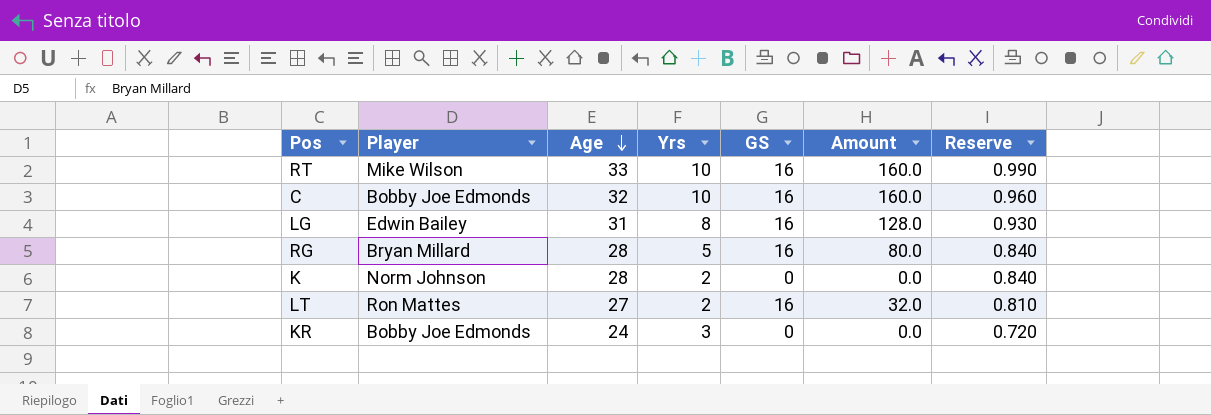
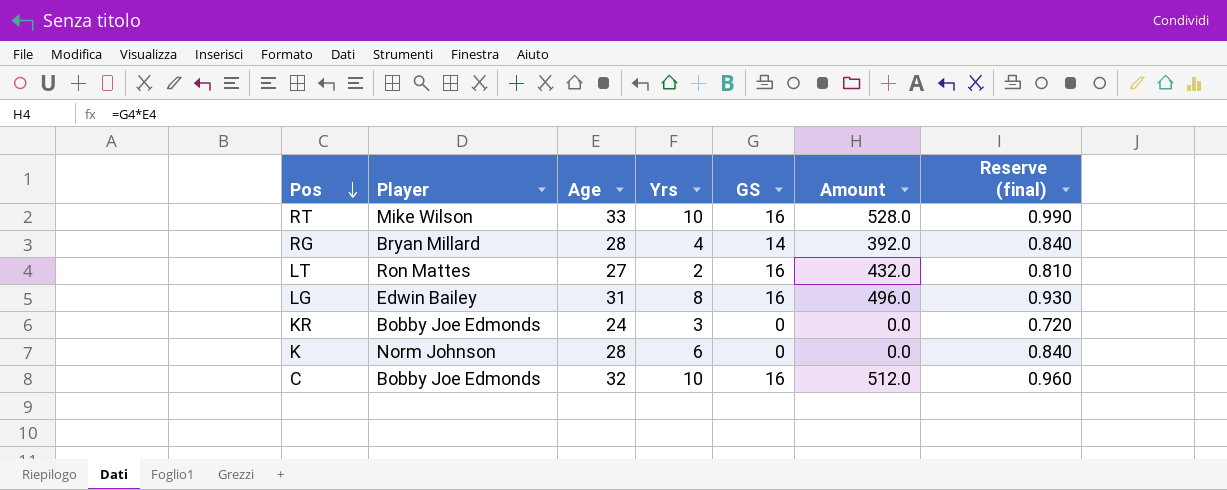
row order: Age descending -> Pos descending
column Amount | formula: [Yrs] * [GS] -> [Age] * [GS]
column name: Reserve -> Reserve (final)
RG | Yrs: 5 -> 4
RG | GS: 16 -> 14
K | Yrs: 2 -> 6

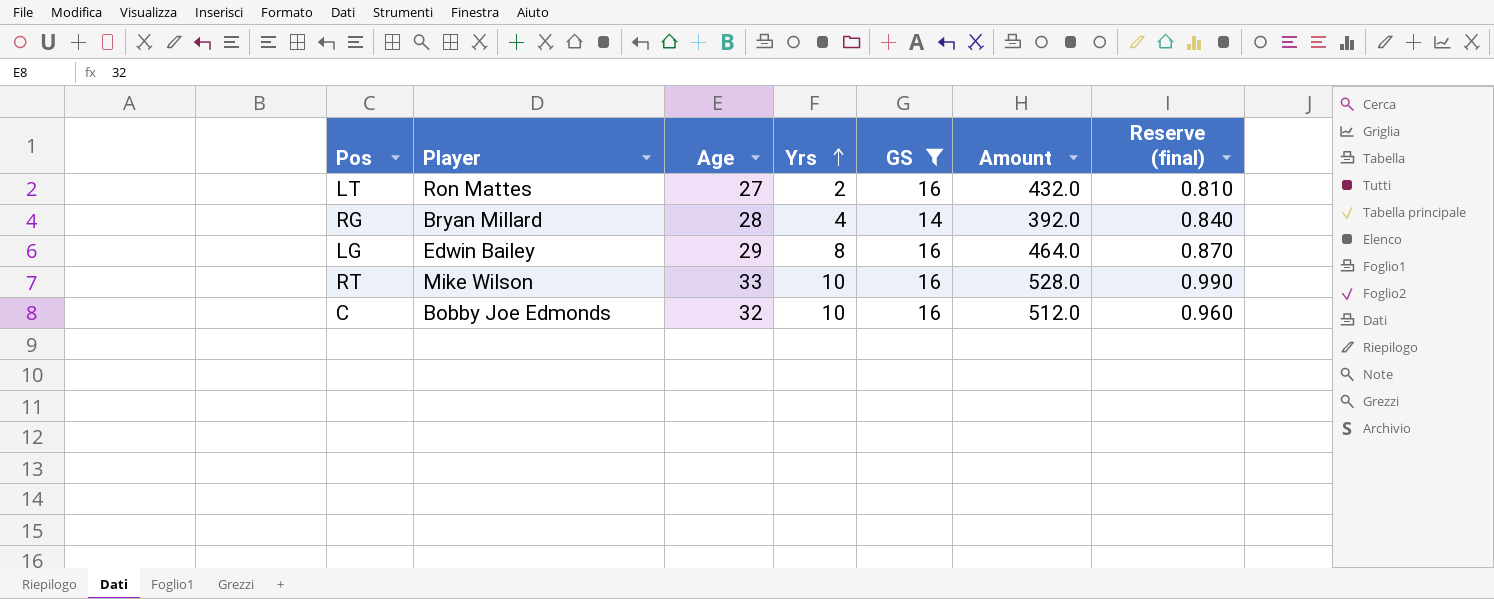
filter: none -> GS != 0
row order: Pos descending -> Yrs ascending
LG | Age: 31 -> 29
LG | Amount: 496.0 -> 464.0
LG | Reserve (final): 0.930 -> 0.870

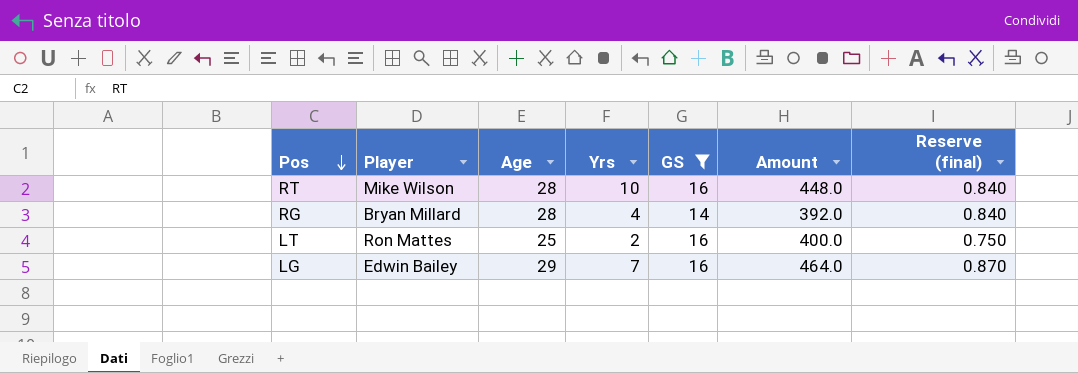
row order: Yrs ascending -> Pos descending
row C: Bobby Joe Edmonds | 32 | 10 | 16 | 512.0 | 0.960 -> none
RT | Age: 33 -> 28
RT | Amount: 528.0 -> 448.0
RT | Reserve (final): 0.990 -> 0.840
LT | Age: 27 -> 25
LT | Amount: 432.0 -> 400.0
LT | Reserve (final): 0.810 -> 0.750
LG | Yrs: 8 -> 7

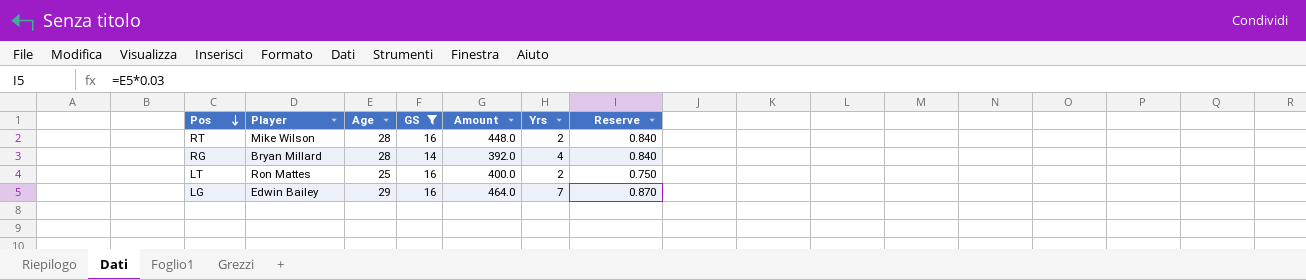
column Yrs | position: 4 -> 6
column name: Reserve (final) -> Reserve
RT | Yrs: 10 -> 2

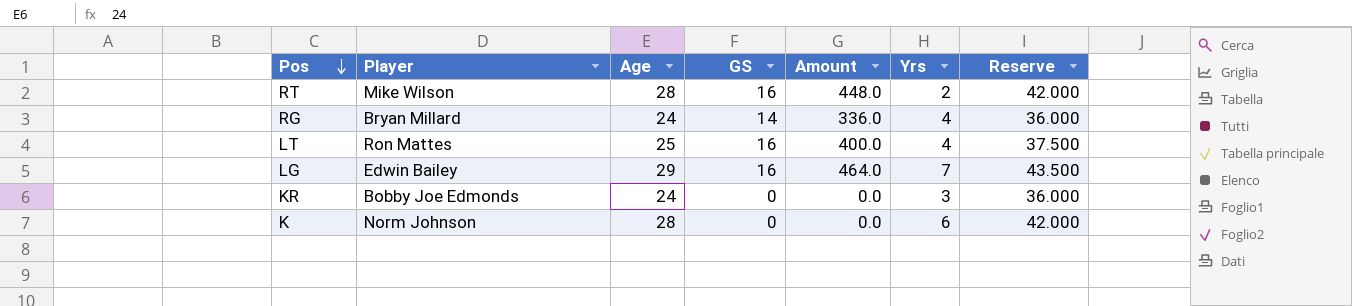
filter: GS != 0 -> none
column Reserve | formula: [Age] * 0.03 -> [Age] * 1.5
RG | Age: 28 -> 24
RG | Amount: 392.0 -> 336.0
LT | Yrs: 2 -> 4

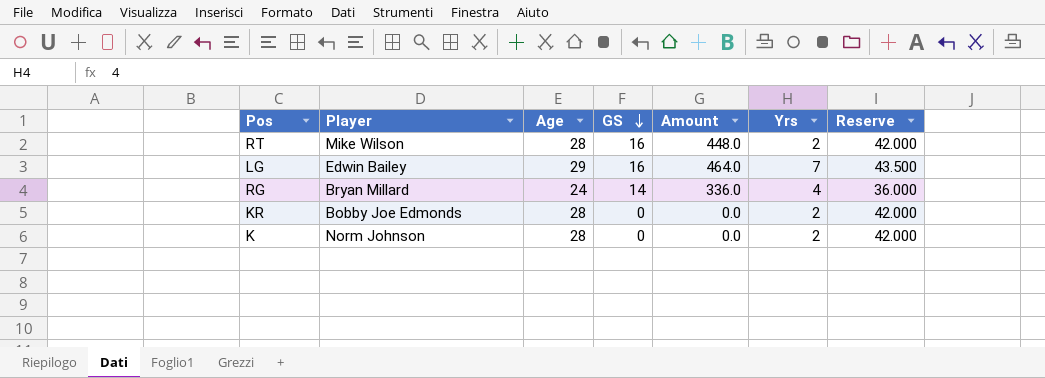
row order: Pos descending -> GS descending
row LT: Ron Mattes | 25 | 16 | 400.0 | 4 | 37.500 -> none
KR | Age: 24 -> 28
KR | Yrs: 3 -> 2
KR | Reserve: 36.000 -> 42.000
K | Yrs: 6 -> 2

